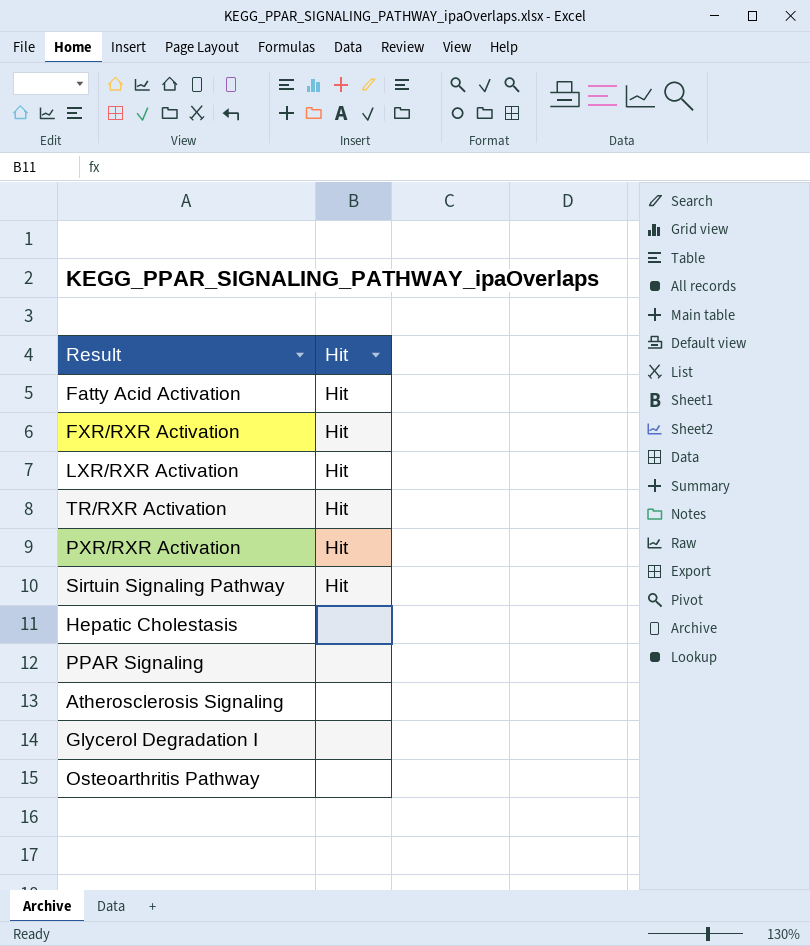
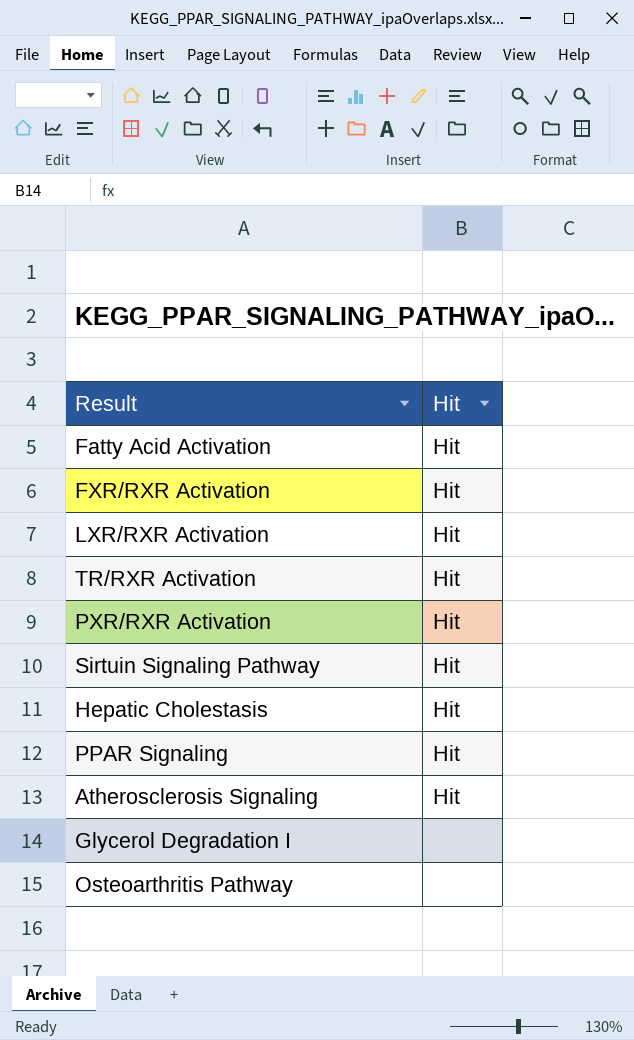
Hepatic Cholestasis | Hit: none -> Hit
PPAR Signaling | Hit: none -> Hit
Atherosclerosis Signaling | Hit: none -> Hit

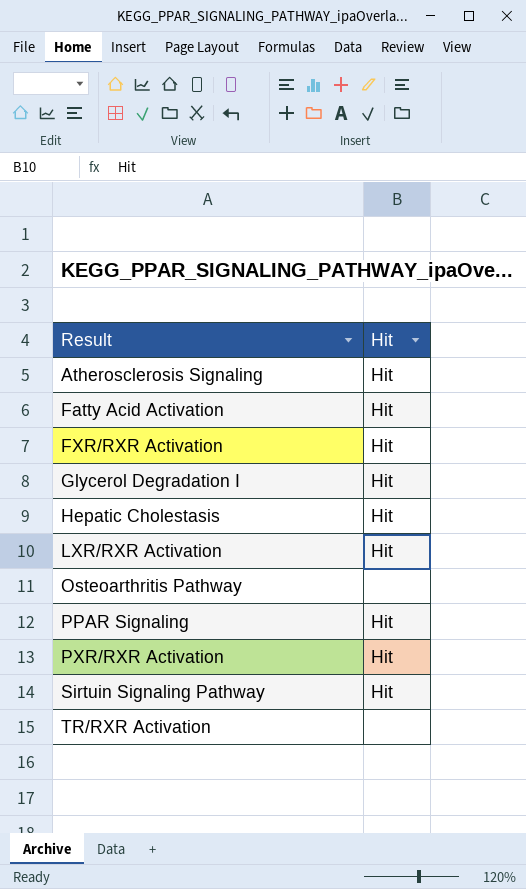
row order: none -> Result ascending
Glycerol Degradation I | Hit: none -> Hit
TR/RXR Activation | Hit: Hit -> none

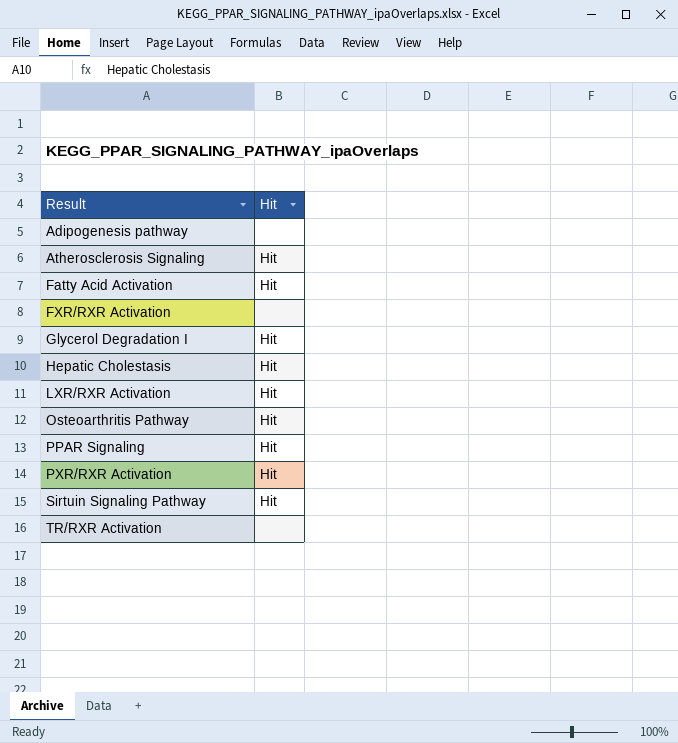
row Adipogenesis pathway: none -> none
FXR/RXR Activation | Hit: Hit -> none
Osteoarthritis Pathway | Hit: none -> Hit

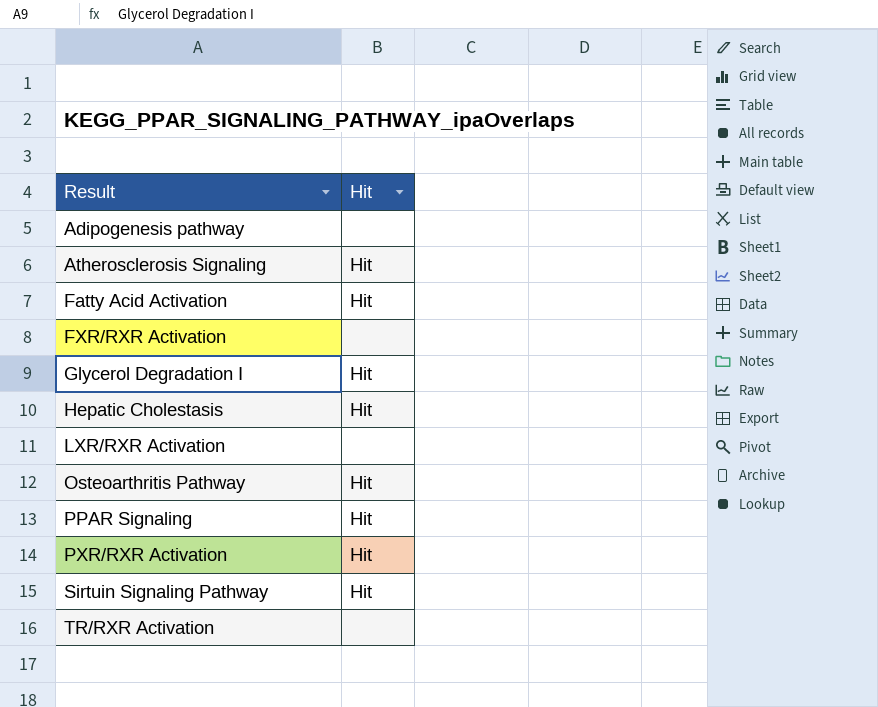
LXR/RXR Activation | Hit: Hit -> none

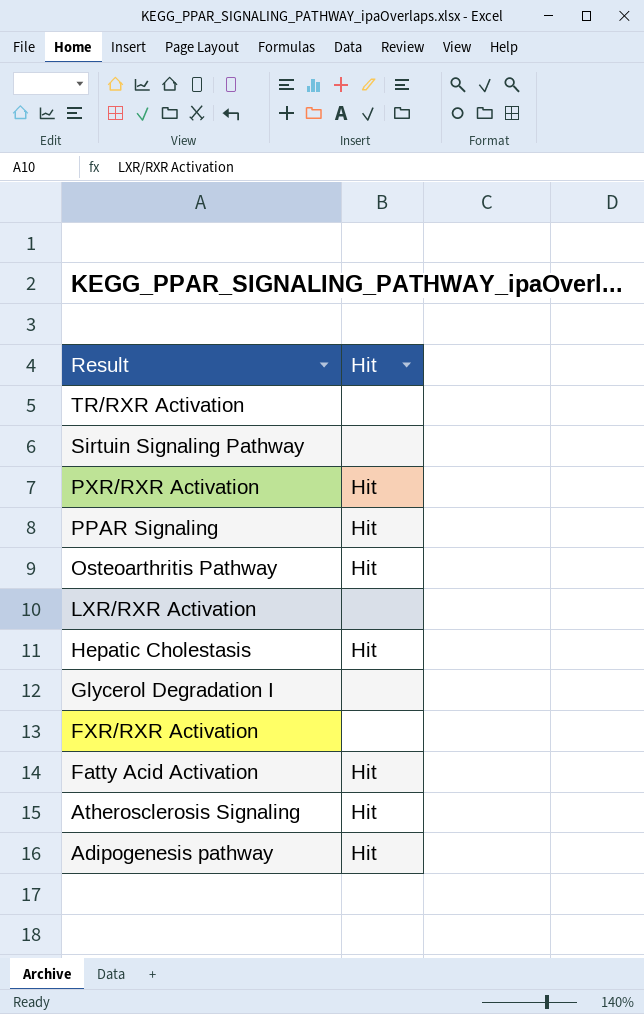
row order: Result ascending -> Result descending
Sirtuin Signaling Pathway | Hit: Hit -> none
Glycerol Degradation I | Hit: Hit -> none
Adipogenesis pathway | Hit: none -> Hit

